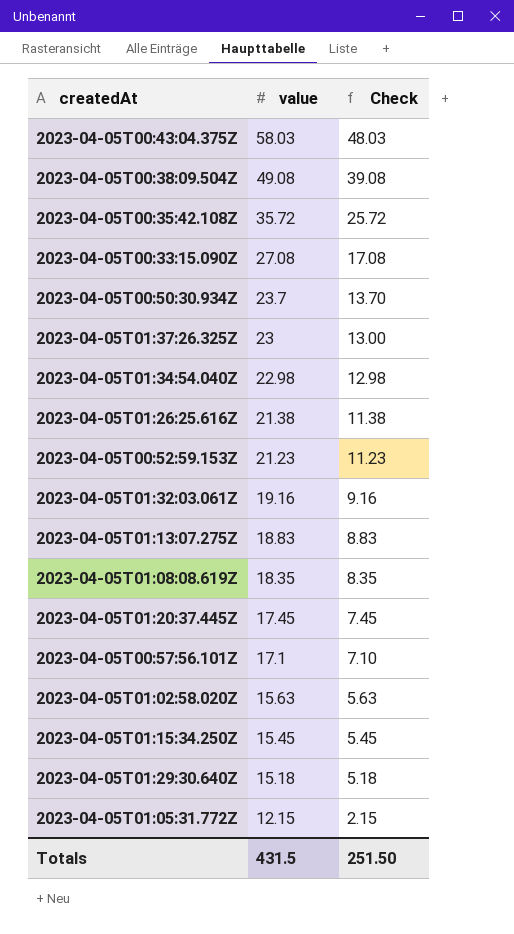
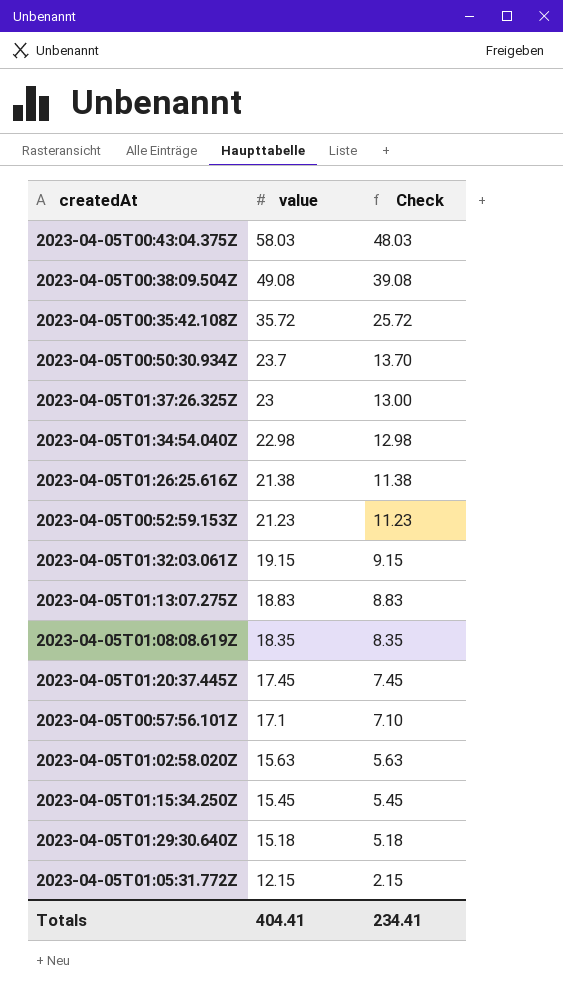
row 2023-04-05T00:33:15.090Z: 27.08 | 17.08 -> none
2023-04-05T01:32:03.061Z | value: 19.16 -> 19.15
2023-04-05T01:32:03.061Z | Check: 9.16 -> 9.15
Totals | value: 431.5 -> 404.41
Totals | Check: 251.50 -> 234.41

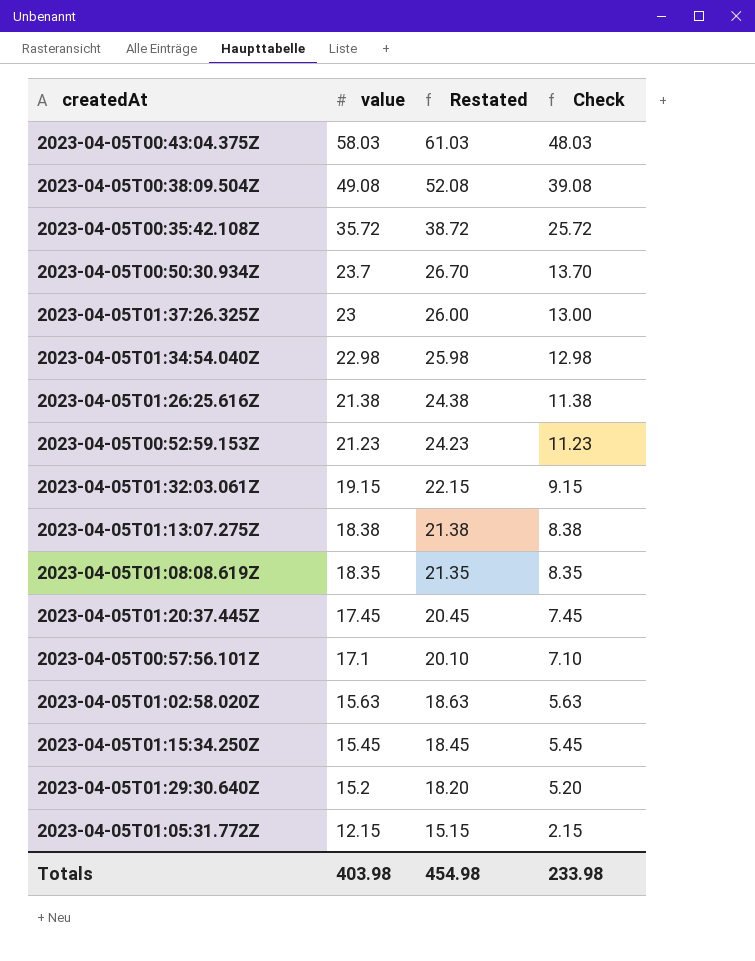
column Restated | formula: none -> [value] + 3
2023-04-05T01:13:07.275Z | value: 18.83 -> 18.38
2023-04-05T01:13:07.275Z | Check: 8.83 -> 8.38
2023-04-05T01:29:30.640Z | value: 15.18 -> 15.2
2023-04-05T01:29:30.640Z | Check: 5.18 -> 5.20
Totals | value: 404.41 -> 403.98
Totals | Check: 234.41 -> 233.98

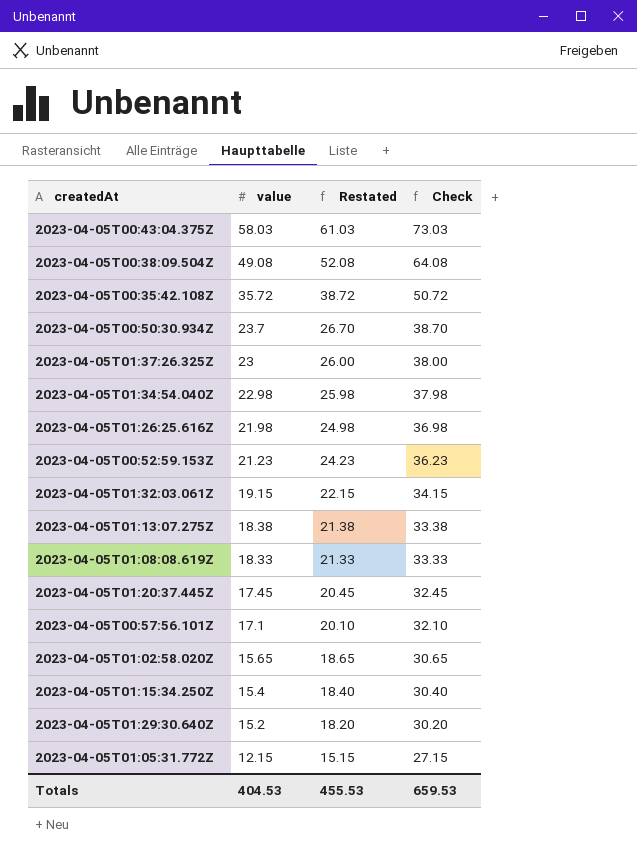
column Check | formula: [value] - 10 -> [value] + 15
2023-04-05T01:26:25.616Z | value: 21.38 -> 21.98
2023-04-05T01:26:25.616Z | Restated: 24.38 -> 24.98
2023-04-05T01:08:08.619Z | value: 18.35 -> 18.33
2023-04-05T01:08:08.619Z | Restated: 21.35 -> 21.33
2023-04-05T01:02:58.020Z | value: 15.63 -> 15.65
2023-04-05T01:02:58.020Z | Restated: 18.63 -> 18.65
2023-04-05T01:15:34.250Z | value: 15.45 -> 15.4
2023-04-05T01:15:34.250Z | Restated: 18.45 -> 18.40
Totals | value: 403.98 -> 404.53
Totals | Restated: 454.98 -> 455.53
Totals | Check: 233.98 -> 659.53

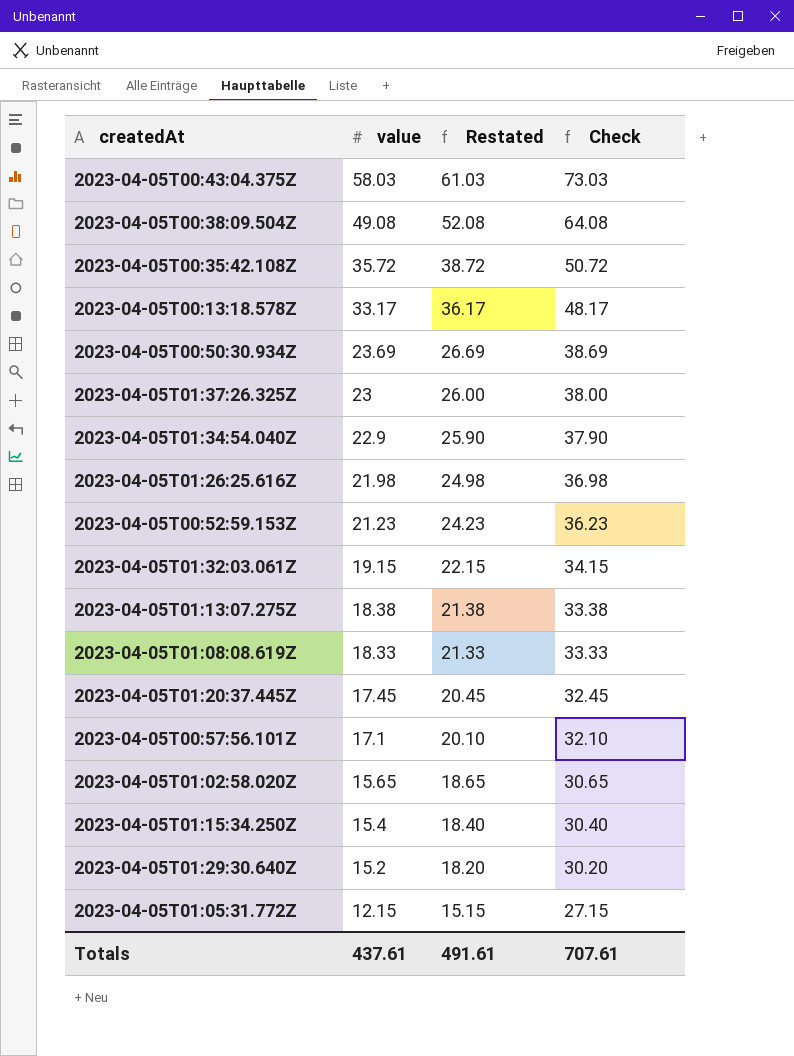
row 2023-04-05T00:13:18.578Z: none -> 33.17 | 36.17 | 48.17
2023-04-05T00:50:30.934Z | value: 23.7 -> 23.69
2023-04-05T00:50:30.934Z | Restated: 26.70 -> 26.69
2023-04-05T00:50:30.934Z | Check: 38.70 -> 38.69
2023-04-05T01:34:54.040Z | value: 22.98 -> 22.9
2023-04-05T01:34:54.040Z | Restated: 25.98 -> 25.90
2023-04-05T01:34:54.040Z | Check: 37.98 -> 37.90
Totals | value: 404.53 -> 437.61
Totals | Restated: 455.53 -> 491.61
Totals | Check: 659.53 -> 707.61

